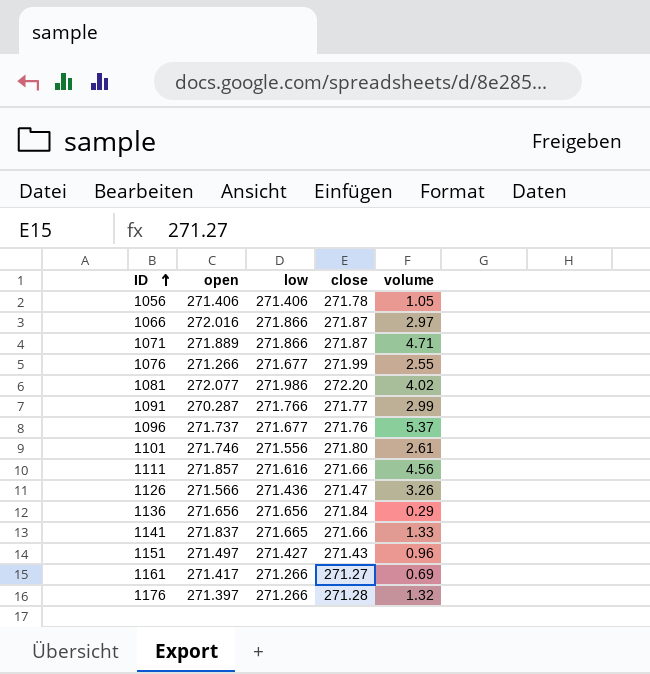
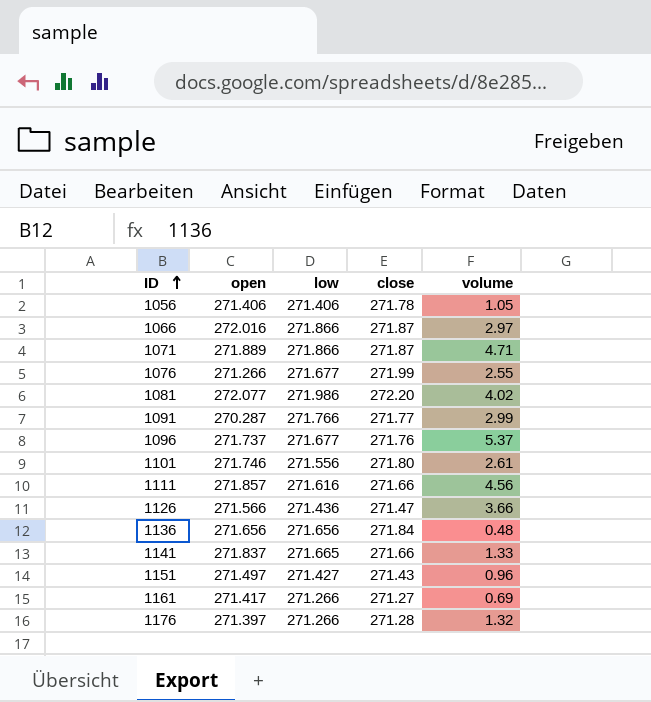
1126 | volume: 3.26 -> 3.66
1136 | volume: 0.29 -> 0.48

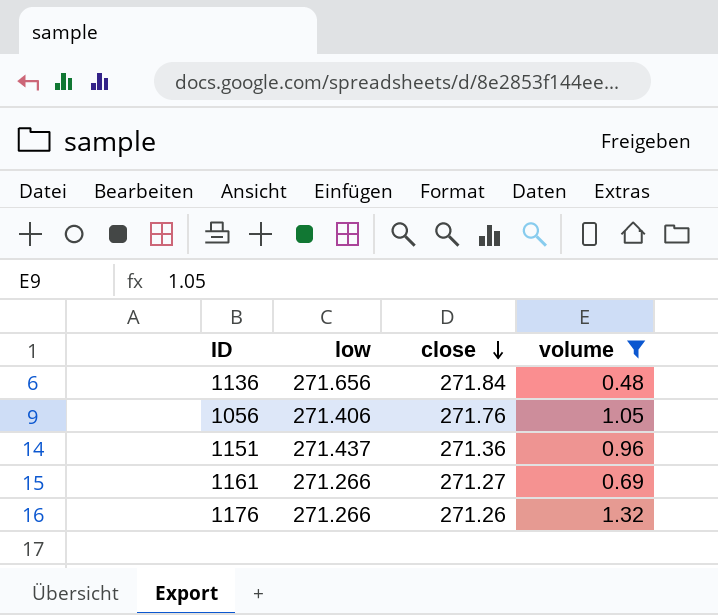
filter: none -> volume <= 1.32
row order: ID ascending -> close descending
column open | position: 2 -> none
1056 | close: 271.78 -> 271.76
1151 | low: 271.427 -> 271.437
1151 | close: 271.43 -> 271.36
1176 | close: 271.28 -> 271.26

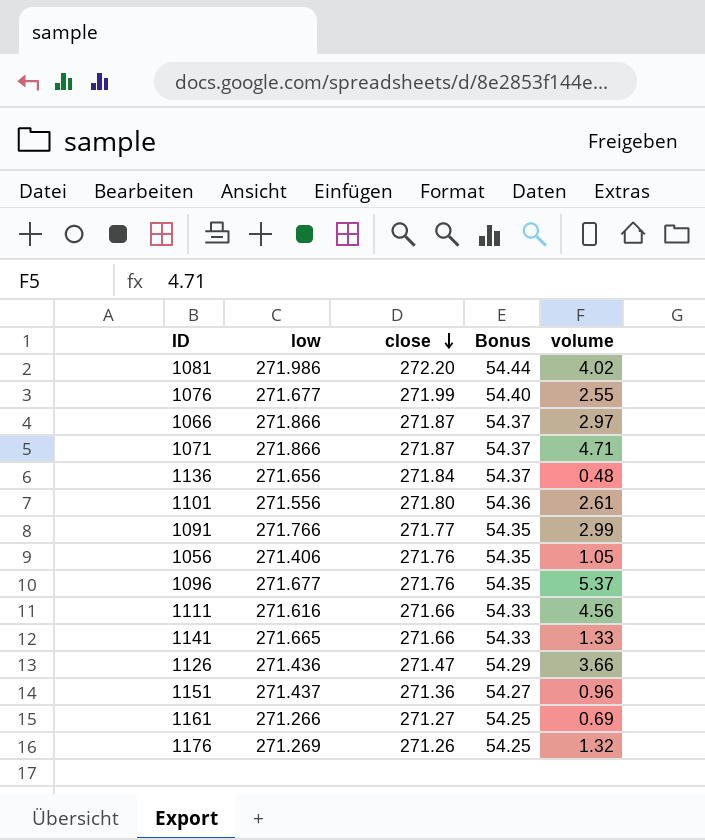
filter: volume <= 1.32 -> none
column Bonus | formula: none -> [close] * 0.2
1176 | low: 271.266 -> 271.269

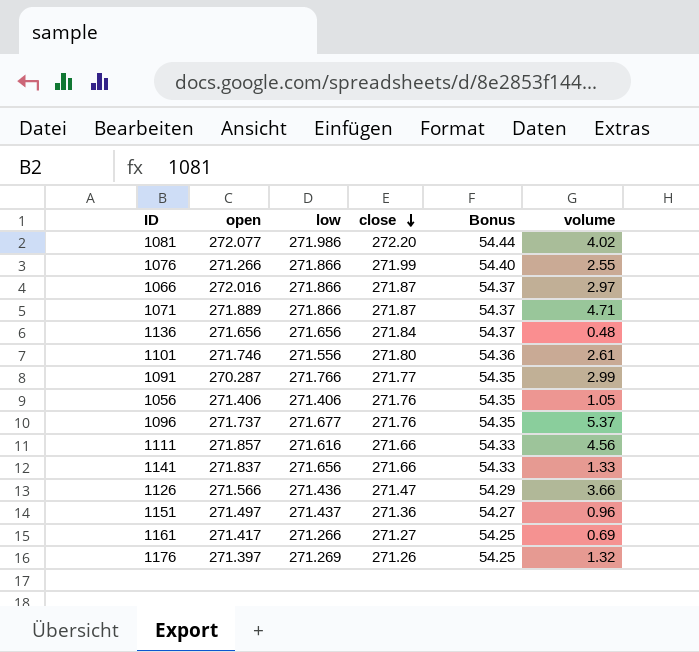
column open | position: none -> 2
1076 | low: 271.677 -> 271.866
1141 | low: 271.665 -> 271.656

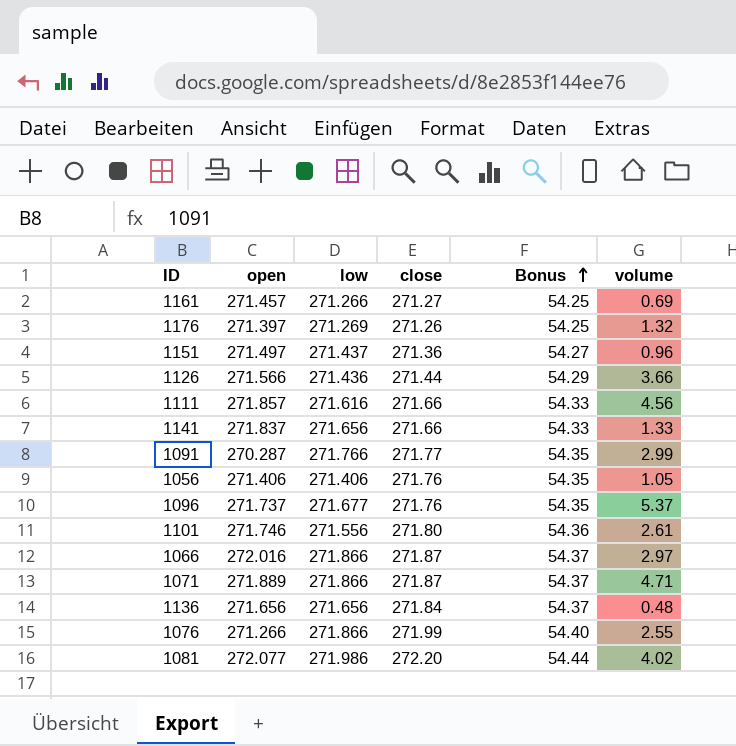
row order: close descending -> Bonus ascending
1161 | open: 271.417 -> 271.457
1126 | close: 271.47 -> 271.44

